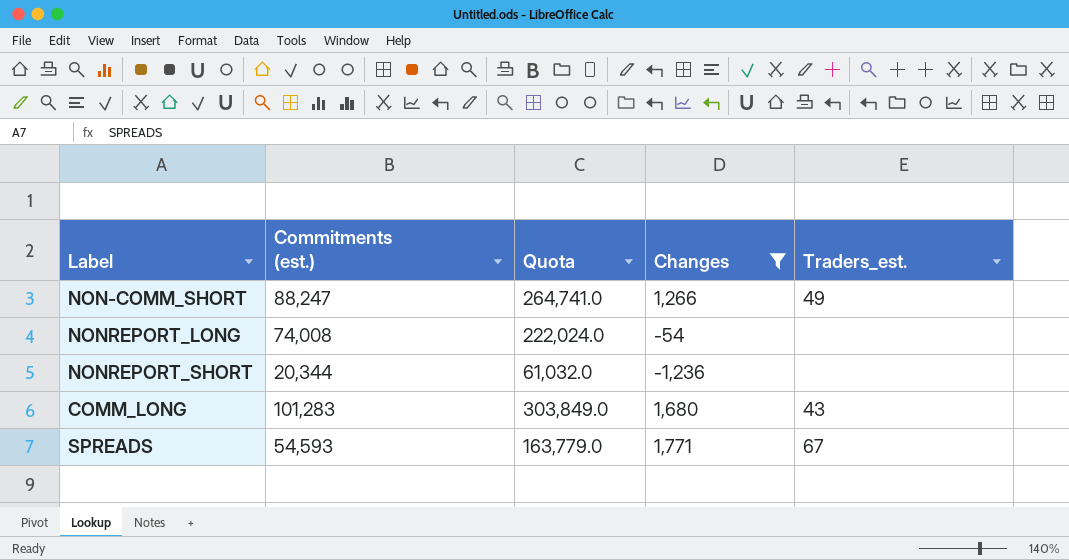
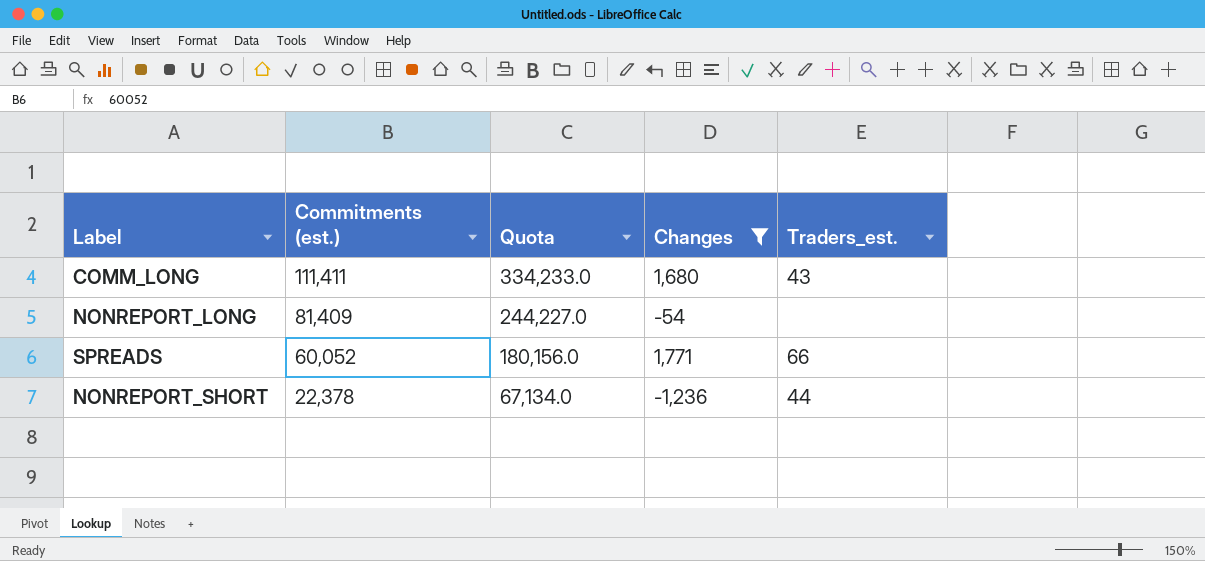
row order: none -> Commitments (est.) descending
row NON-COMM_SHORT: 88,247 | 264,741.0 | 1,266 | 49 -> none
COMM_LONG | Commitments (est.): 101,283 -> 111,411
COMM_LONG | Quota: 303,849.0 -> 334,233.0
NONREPORT_LONG | Commitments (est.): 74,008 -> 81,409
NONREPORT_LONG | Quota: 222,024.0 -> 244,227.0
SPREADS | Commitments (est.): 54,593 -> 60,052
SPREADS | Quota: 163,779.0 -> 180,156.0
SPREADS | Traders_est.: 67 -> 66
NONREPORT_SHORT | Commitments (est.): 20,344 -> 22,378
NONREPORT_SHORT | Quota: 61,032.0 -> 67,134.0
NONREPORT_SHORT | Traders_est.: none -> 44

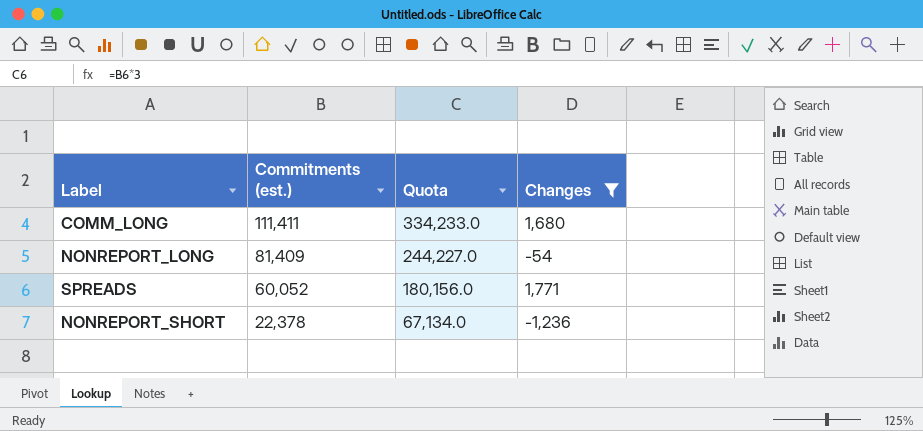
column Traders_est. | position: 5 -> none

